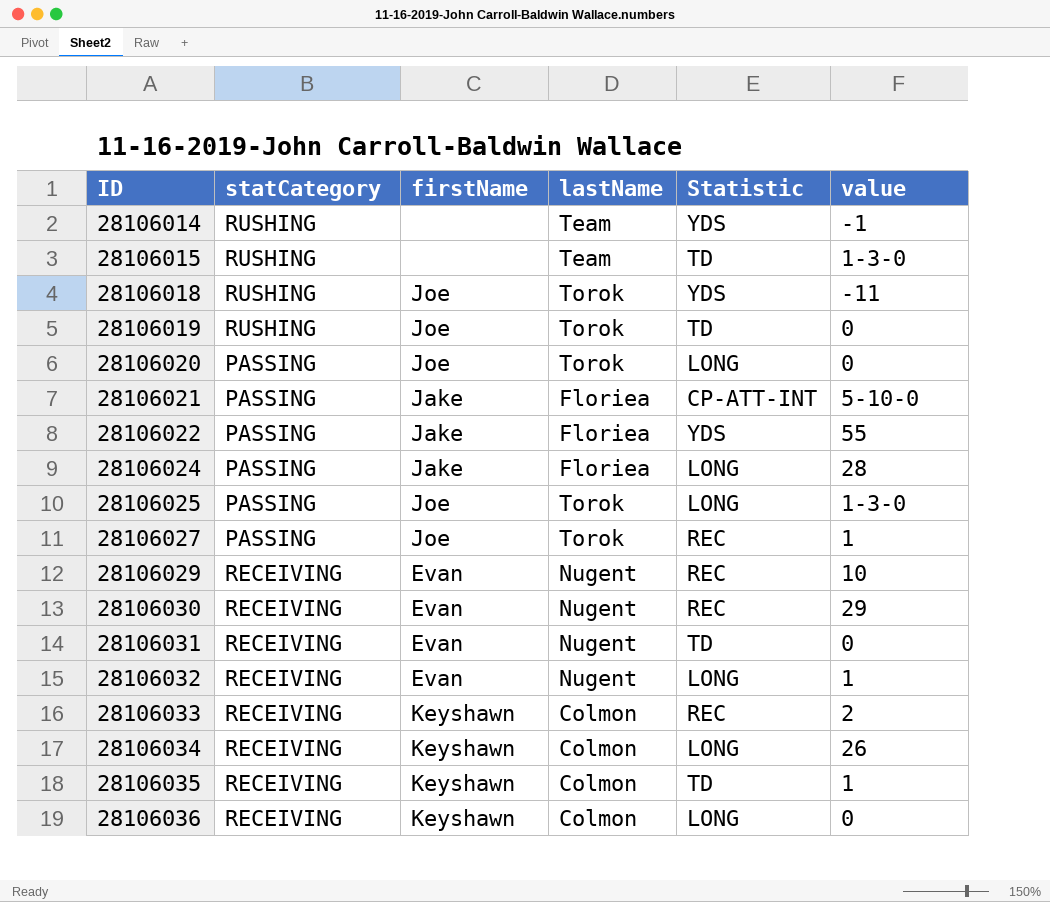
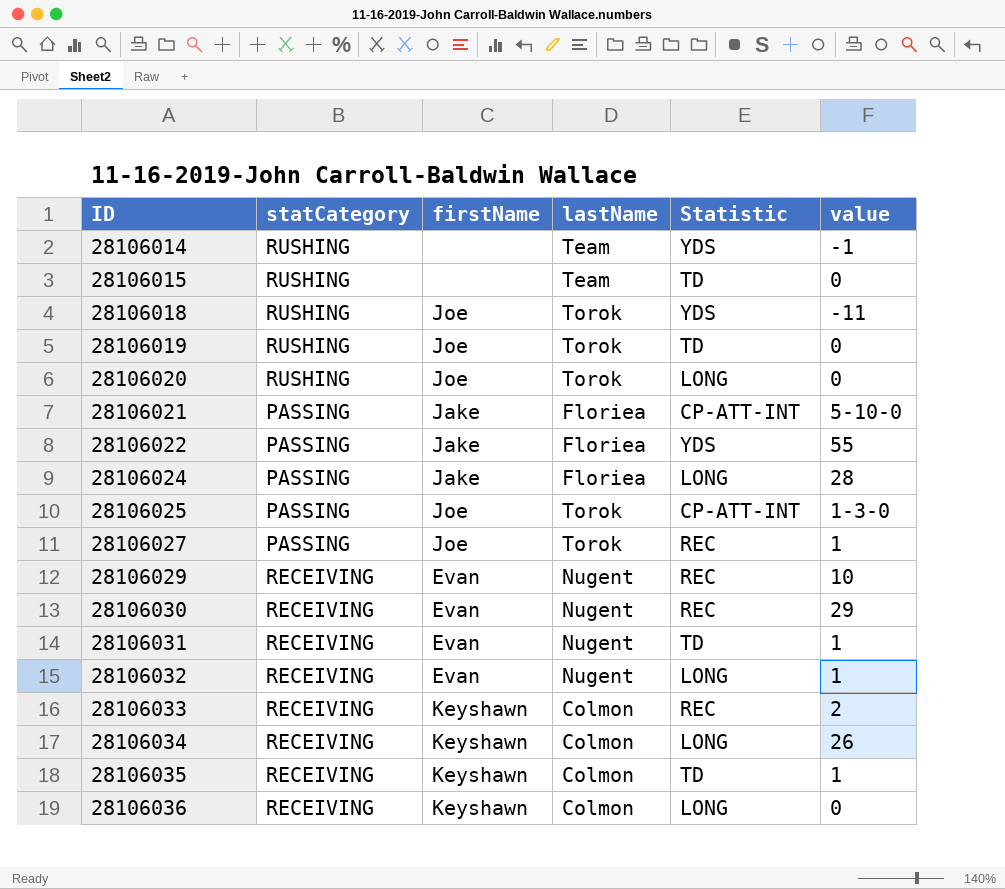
28106015 | value: 1-3-0 -> 0
28106020 | statCategory: PASSING -> RUSHING
28106025 | Statistic: LONG -> CP-ATT-INT
28106031 | value: 0 -> 1

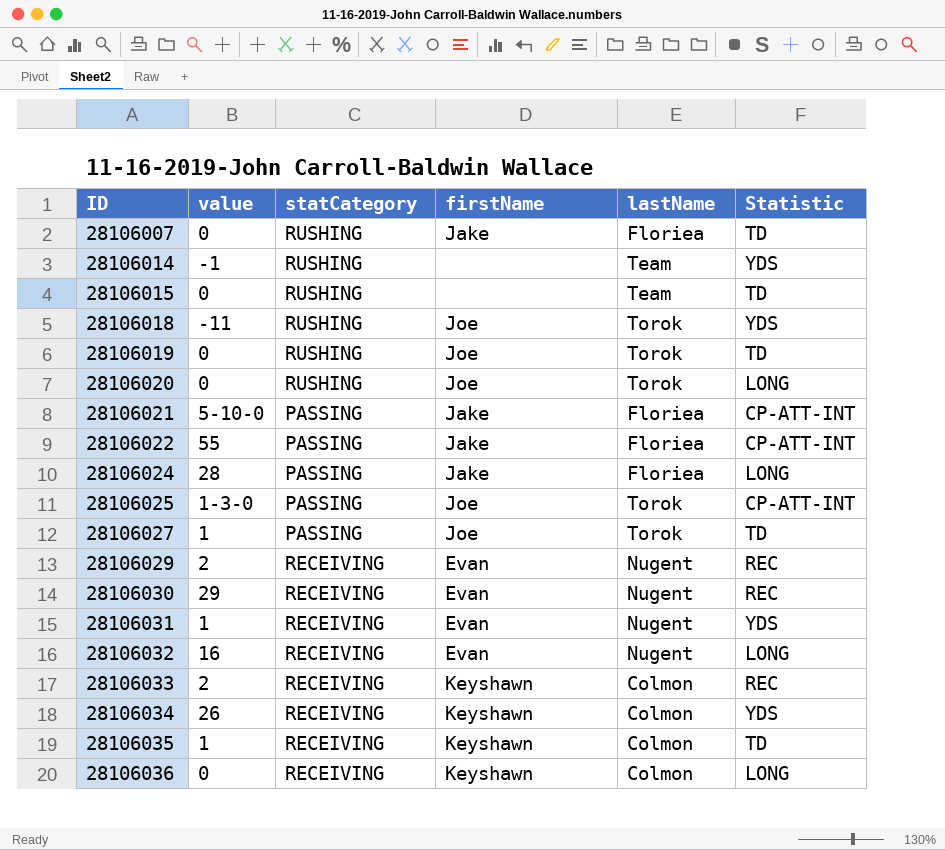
column value | position: 6 -> 2
row 28106007: none -> 0 | RUSHING | Jake | Floriea | TD
28106022 | Statistic: YDS -> CP-ATT-INT
28106027 | Statistic: REC -> TD
28106029 | value: 10 -> 2
28106031 | Statistic: TD -> YDS
28106032 | value: 1 -> 16
28106034 | Statistic: LONG -> YDS

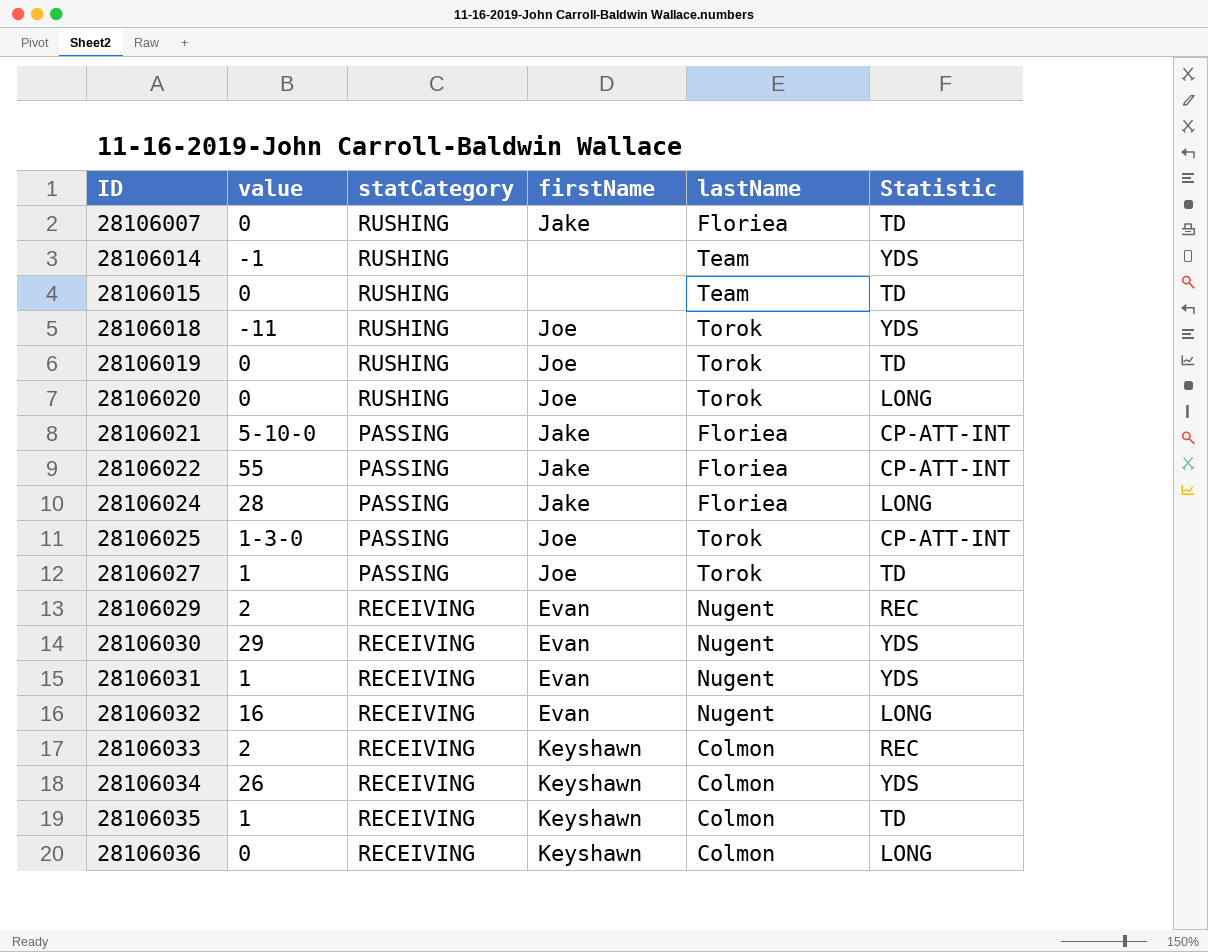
28106030 | Statistic: REC -> YDS

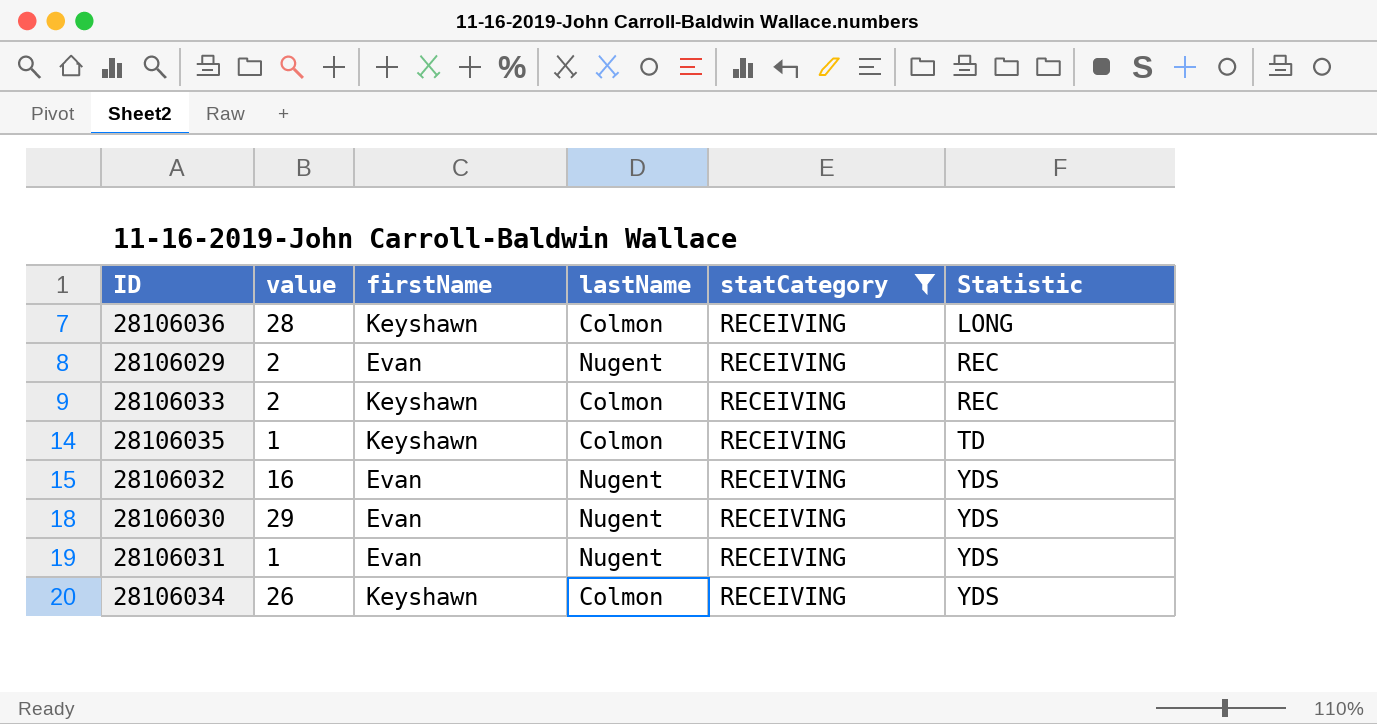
filter: none -> statCategory = RECEIVING
row order: ID ascending -> Statistic ascending
column statCategory | position: 3 -> 5
28106036 | value: 0 -> 28
28106032 | Statistic: LONG -> YDS

